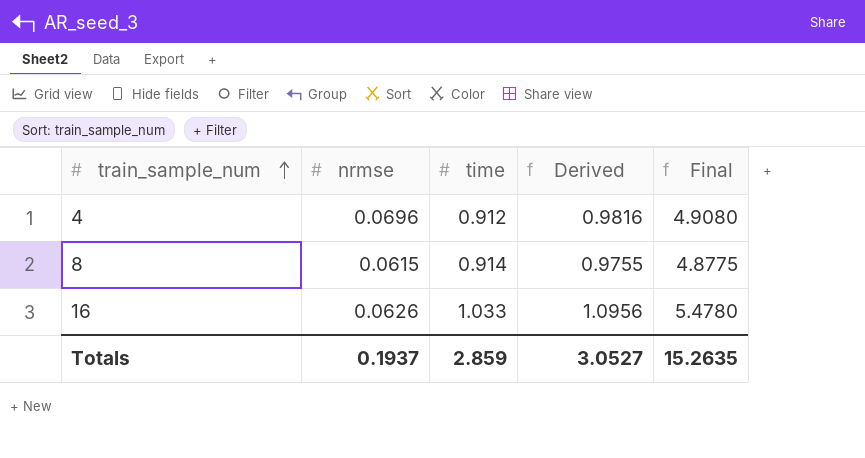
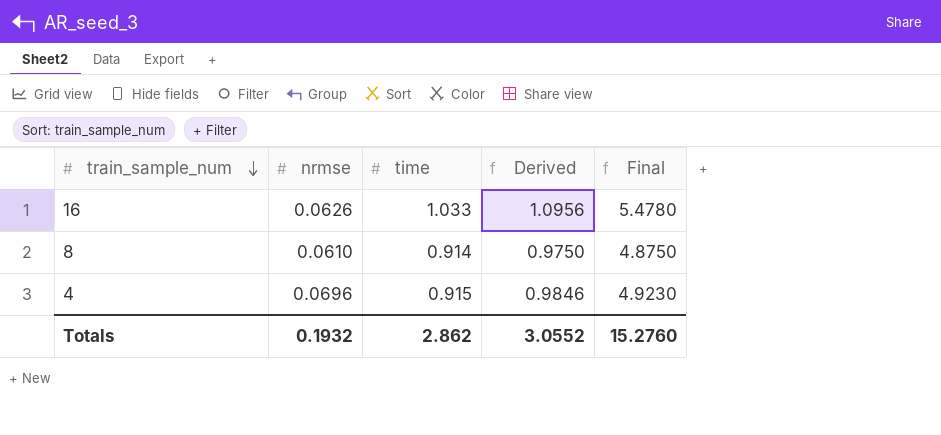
row order: train_sample_num ascending -> train_sample_num descending
8 | nrmse: 0.0615 -> 0.0610
8 | Derived: 0.9755 -> 0.9750
8 | Final: 4.8775 -> 4.8750
4 | time: 0.912 -> 0.915
4 | Derived: 0.9816 -> 0.9846
4 | Final: 4.9080 -> 4.9230
Totals | nrmse: 0.1937 -> 0.1932
Totals | time: 2.859 -> 2.862
Totals | Derived: 3.0527 -> 3.0552
Totals | Final: 15.2635 -> 15.2760

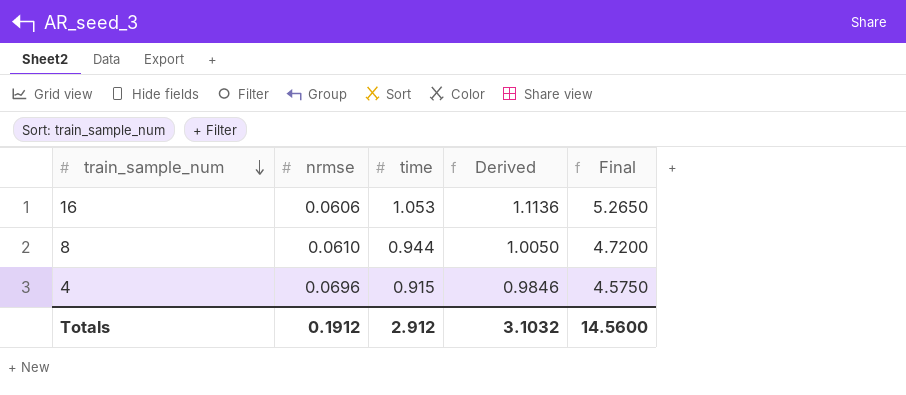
column Final | formula: [Derived] * 5 -> [time] * 5
16 | nrmse: 0.0626 -> 0.0606
16 | time: 1.033 -> 1.053
16 | Derived: 1.0956 -> 1.1136
8 | time: 0.914 -> 0.944
8 | Derived: 0.9750 -> 1.0050
Totals | nrmse: 0.1932 -> 0.1912
Totals | time: 2.862 -> 2.912
Totals | Derived: 3.0552 -> 3.1032
Totals | Final: 15.2760 -> 14.5600

